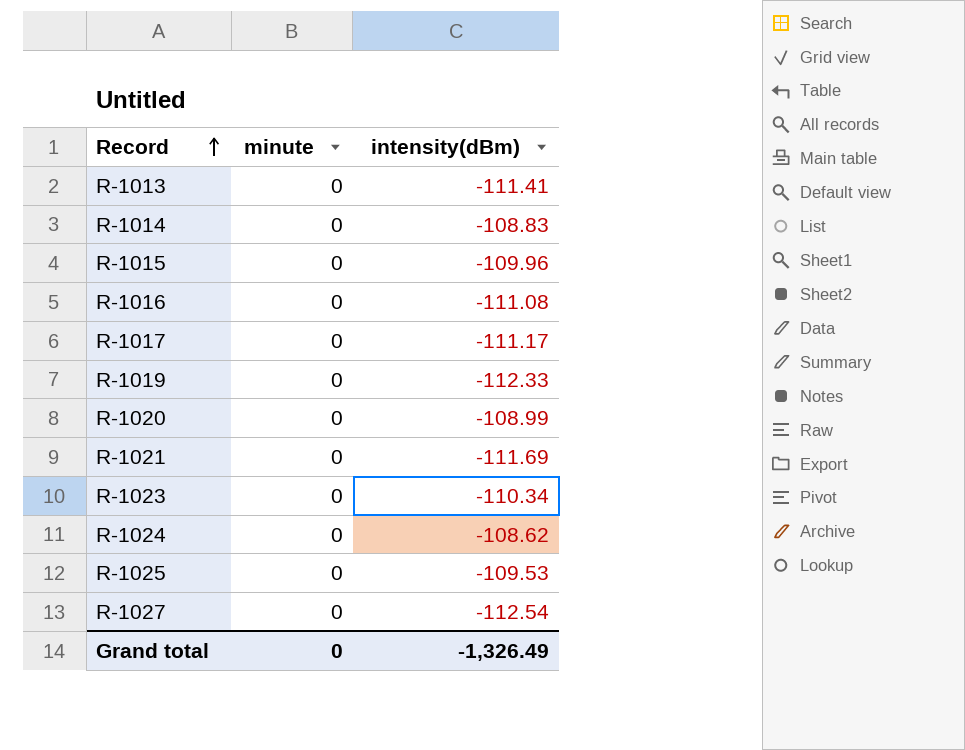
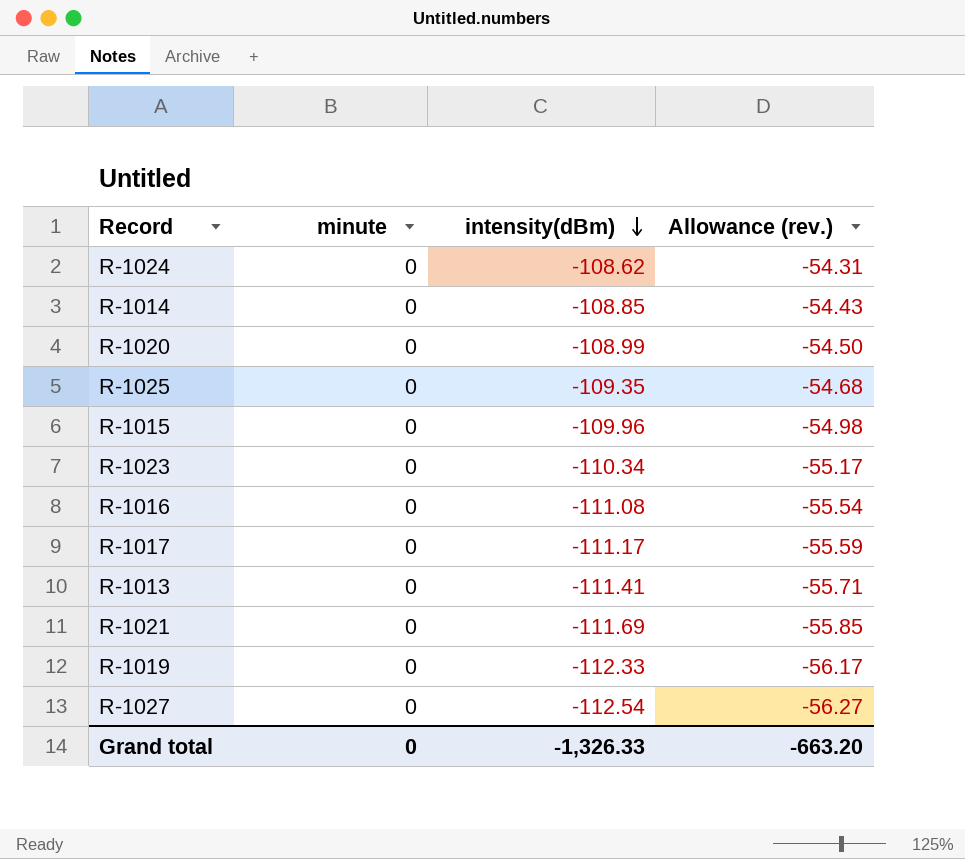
row order: Record ascending -> intensity(dBm) descending
column Allowance (rev.) | formula: none -> [intensity(dBm)] * 0.5
R-1014 | intensity(dBm): -108.83 -> -108.85
R-1025 | intensity(dBm): -109.53 -> -109.35
Grand total | intensity(dBm): -1,326.49 -> -1,326.33

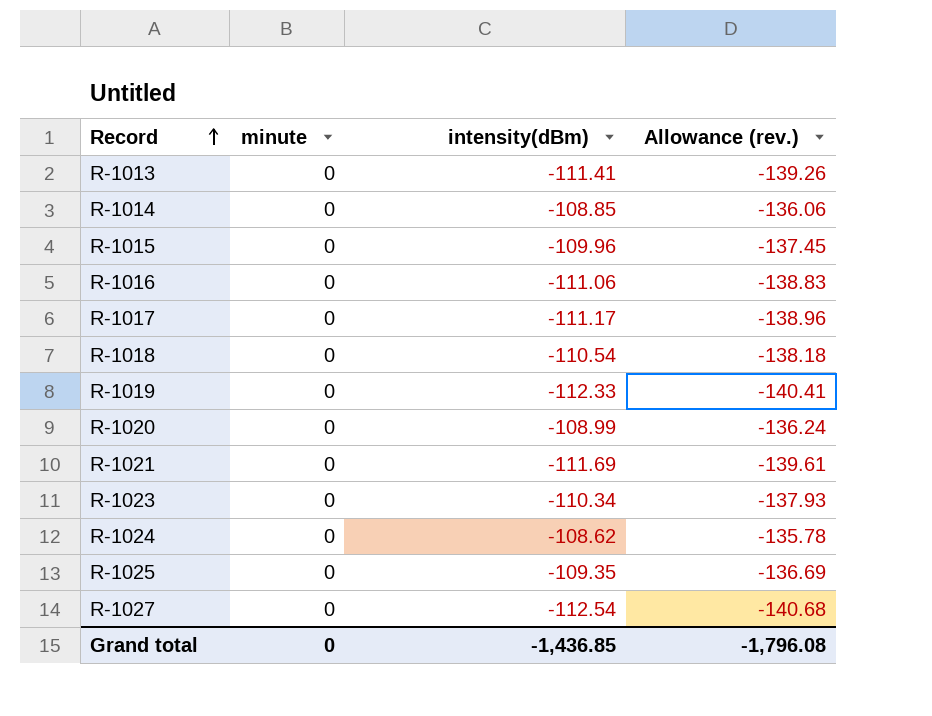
row order: intensity(dBm) descending -> Record ascending
column Allowance (rev.) | formula: [intensity(dBm)] * 0.5 -> [intensity(dBm)] * 1.25
R-1016 | intensity(dBm): -111.08 -> -111.06
row R-1018: none -> 0 | -110.54 | -138.18
Grand total | intensity(dBm): -1,326.33 -> -1,436.85
Grand total | Allowance (rev.): -663.20 -> -1,796.08

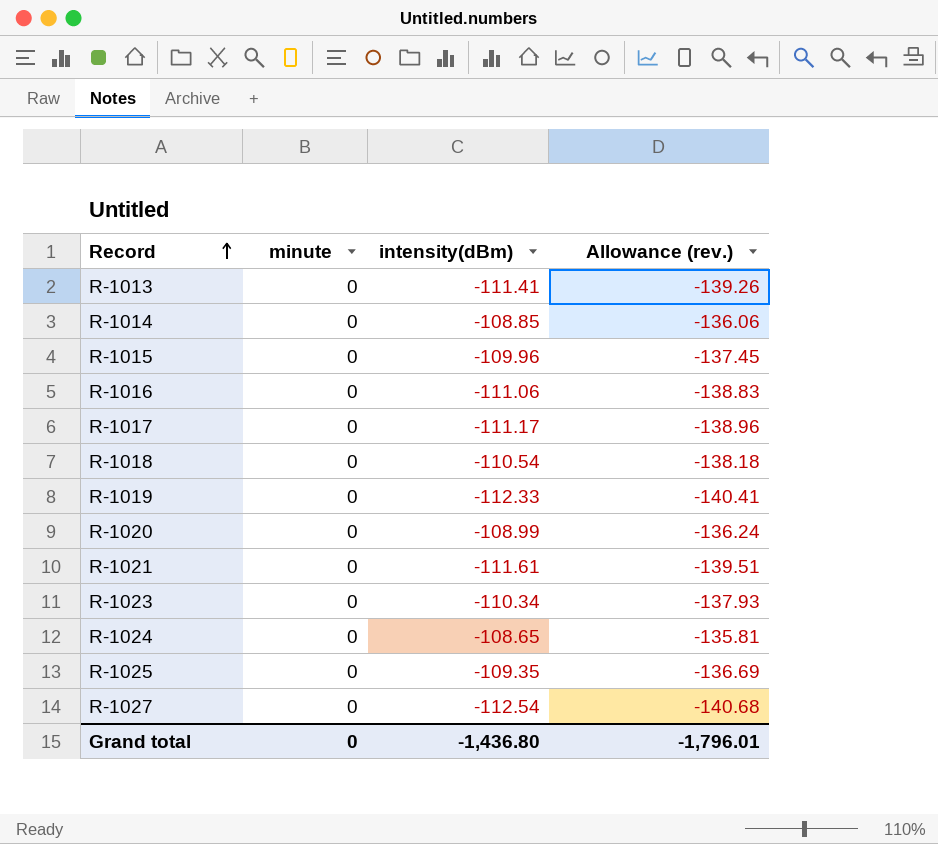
R-1021 | intensity(dBm): -111.69 -> -111.61
R-1021 | Allowance (rev.): -139.61 -> -139.51
R-1024 | intensity(dBm): -108.62 -> -108.65
R-1024 | Allowance (rev.): -135.78 -> -135.81
Grand total | intensity(dBm): -1,436.85 -> -1,436.80
Grand total | Allowance (rev.): -1,796.08 -> -1,796.01

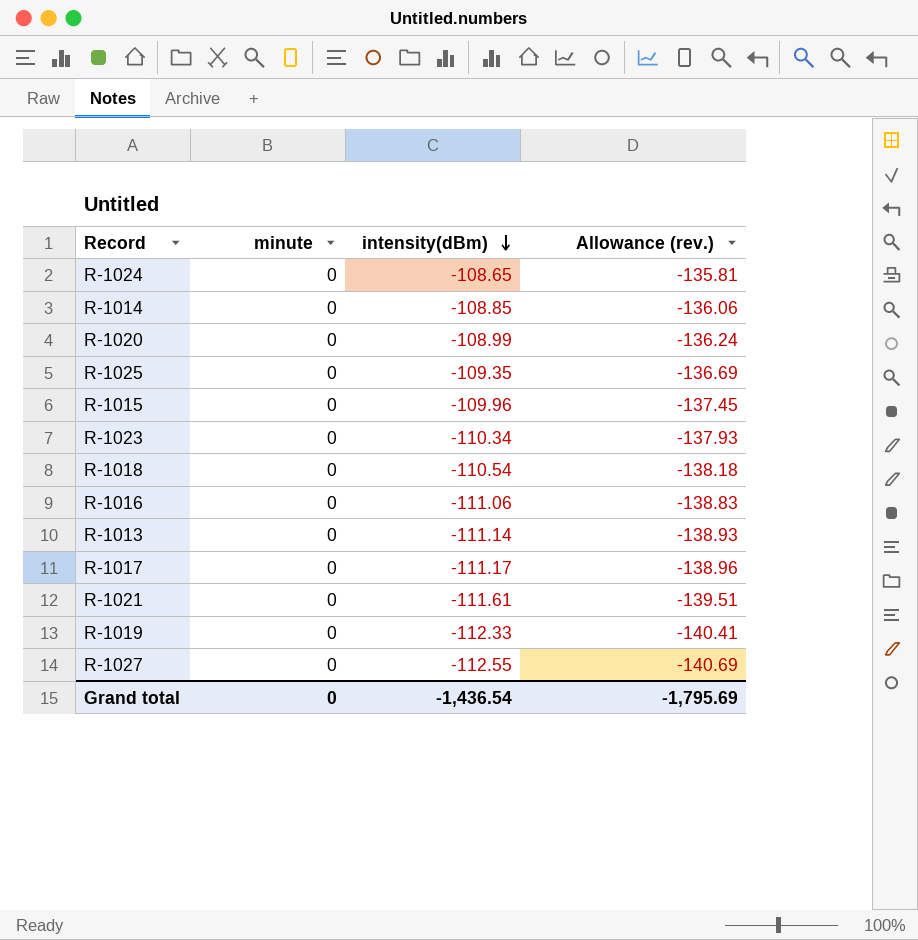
row order: Record ascending -> intensity(dBm) descending
R-1013 | intensity(dBm): -111.41 -> -111.14
R-1013 | Allowance (rev.): -139.26 -> -138.93
R-1027 | intensity(dBm): -112.54 -> -112.55
R-1027 | Allowance (rev.): -140.68 -> -140.69
Grand total | intensity(dBm): -1,436.80 -> -1,436.54
Grand total | Allowance (rev.): -1,796.01 -> -1,795.69

